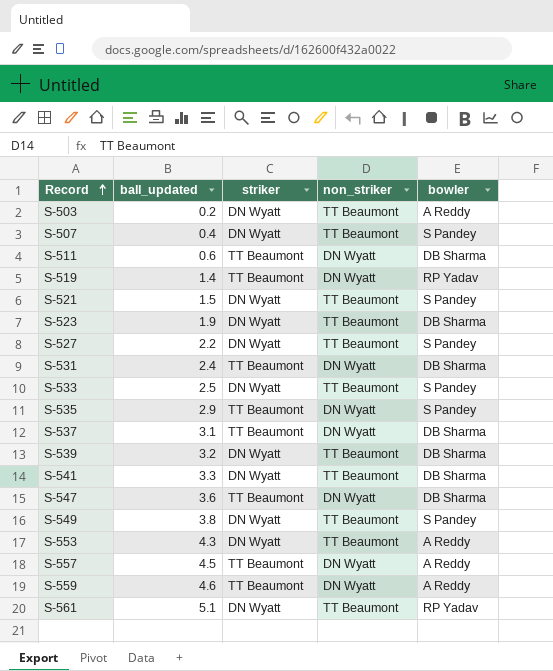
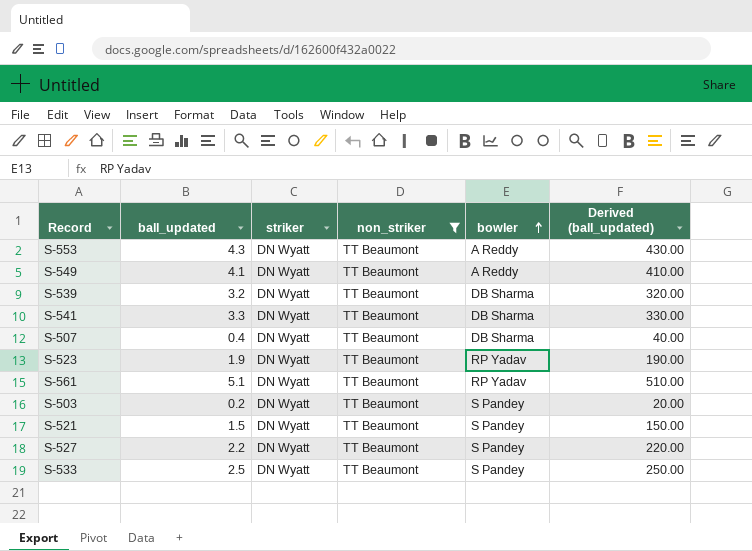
filter: none -> non_striker = TT Beaumont
row order: Record ascending -> bowler ascending
column Derived (ball_updated) | formula: none -> [ball_updated] * 100
S-549 | ball_updated: 3.8 -> 4.1
S-549 | bowler: S Pandey -> A Reddy
S-507 | bowler: S Pandey -> DB Sharma
S-523 | bowler: DB Sharma -> RP Yadav
S-503 | bowler: A Reddy -> S Pandey

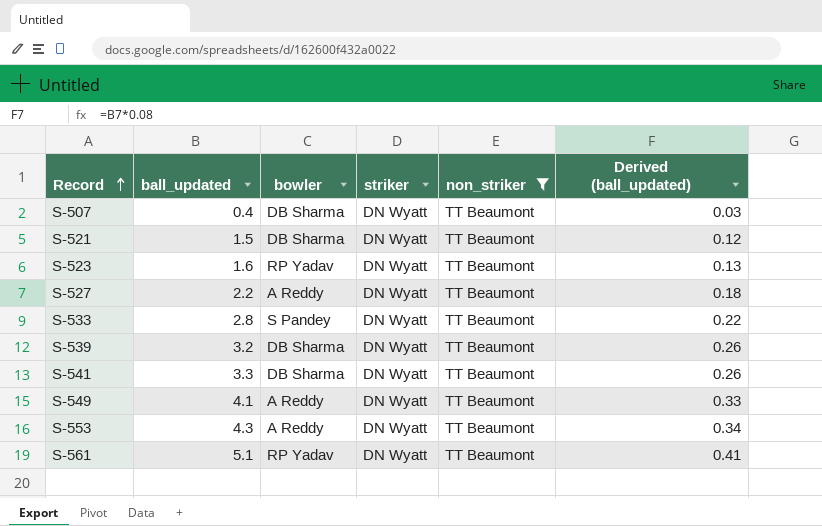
row order: bowler ascending -> Record ascending
column bowler | position: 5 -> 3
column Derived (ball_updated) | formula: [ball_updated] * 100 -> [ball_updated] * 0.08
row S-503: 0.2 | DN Wyatt | TT Beaumont | S Pandey | 20.00 -> none
S-521 | bowler: S Pandey -> DB Sharma
S-523 | ball_updated: 1.9 -> 1.6
S-527 | bowler: S Pandey -> A Reddy
S-533 | ball_updated: 2.5 -> 2.8

